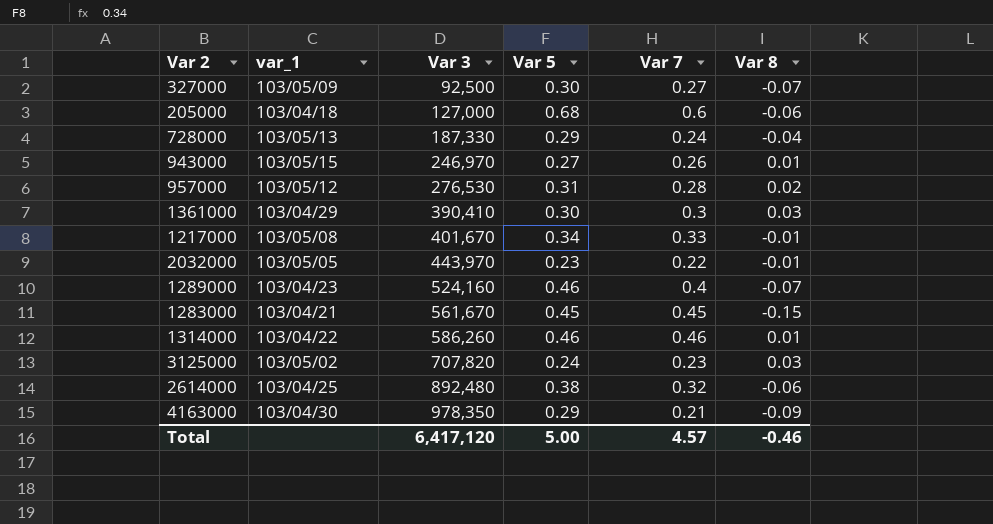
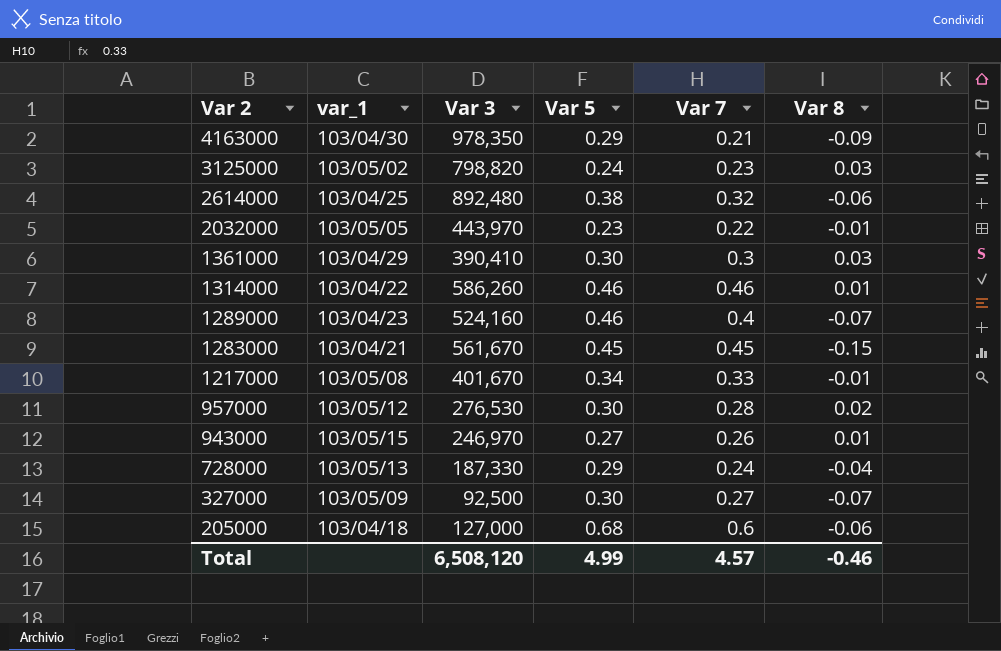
row order: Var 3 ascending -> Var 2 descending
3125000 | Var 3: 707,820 -> 798,820
957000 | Var 5: 0.31 -> 0.30
Total | Var 3: 6,417,120 -> 6,508,120
Total | Var 5: 5.00 -> 4.99

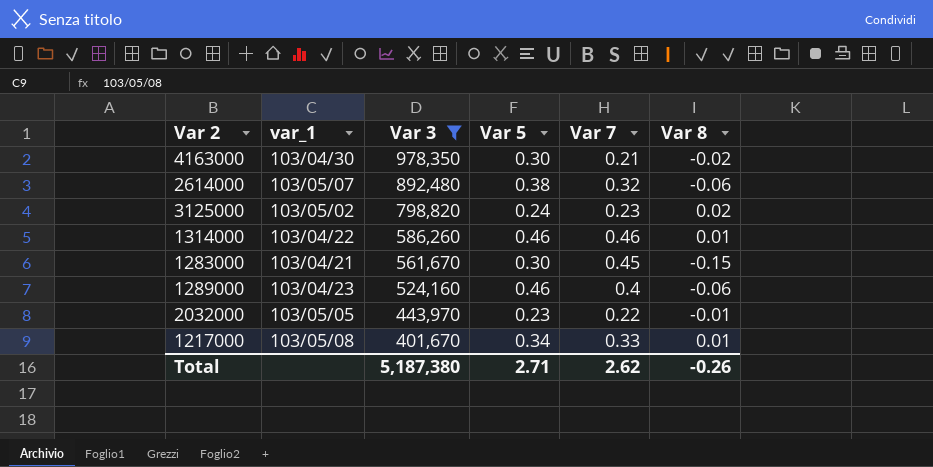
filter: none -> Var 3 >= 401,670
row order: Var 2 descending -> Var 3 descending
4163000 | Var 5: 0.29 -> 0.30
4163000 | Var 8: -0.09 -> -0.02
2614000 | var_1: 103/04/25 -> 103/05/07
3125000 | Var 8: 0.03 -> 0.02
1283000 | Var 5: 0.45 -> 0.30
1289000 | Var 8: -0.07 -> -0.06
1217000 | Var 8: -0.01 -> 0.01
Total | Var 3: 6,508,120 -> 5,187,380
Total | Var 5: 4.99 -> 2.71
Total | Var 7: 4.57 -> 2.62
Total | Var 8: -0.46 -> -0.26

